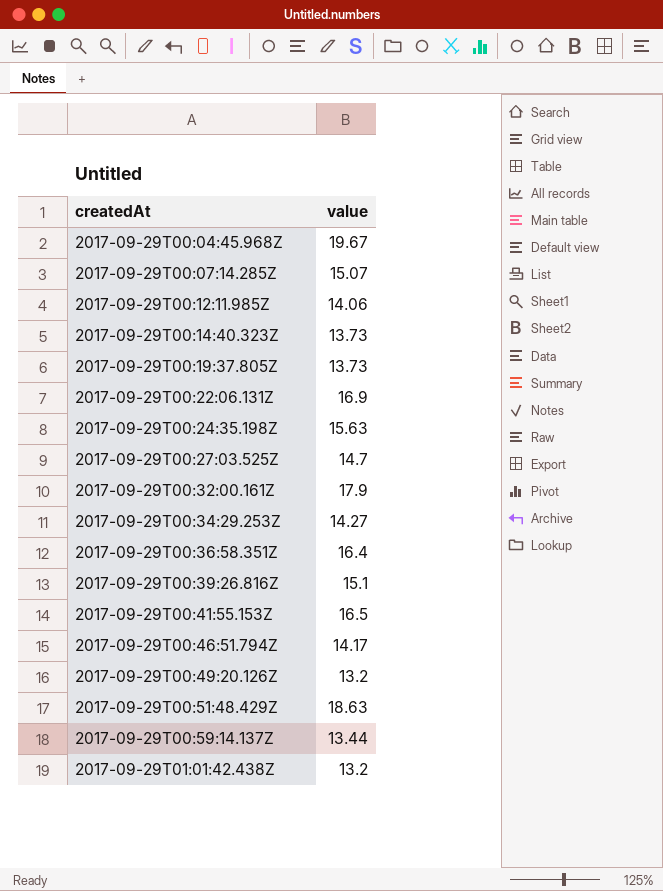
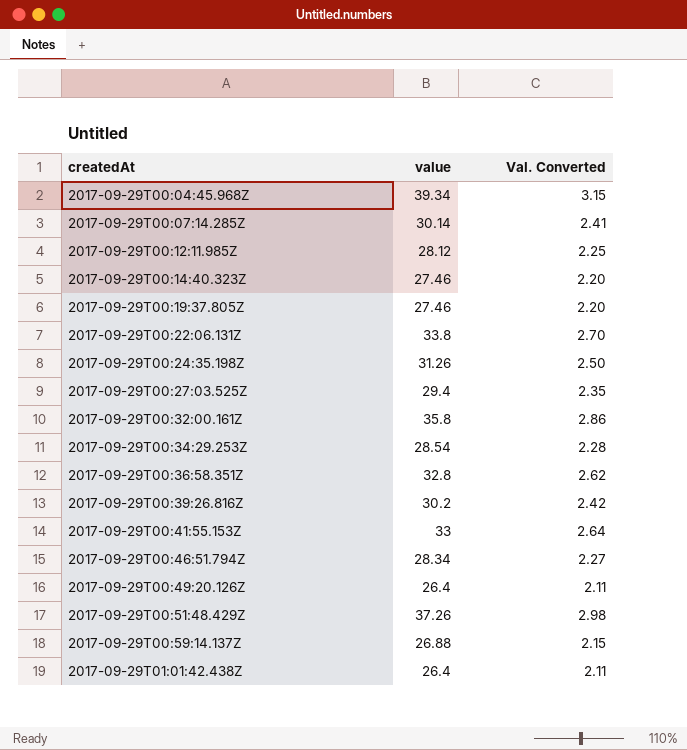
column Val. Converted | formula: none -> [value] * 0.08
2017-09-29T00:04:45.968Z | value: 19.67 -> 39.34
2017-09-29T00:07:14.285Z | value: 15.07 -> 30.14
2017-09-29T00:12:11.985Z | value: 14.06 -> 28.12
2017-09-29T00:14:40.323Z | value: 13.73 -> 27.46
2017-09-29T00:19:37.805Z | value: 13.73 -> 27.46
2017-09-29T00:22:06.131Z | value: 16.9 -> 33.8
2017-09-29T00:24:35.198Z | value: 15.63 -> 31.26
2017-09-29T00:27:03.525Z | value: 14.7 -> 29.4
2017-09-29T00:32:00.161Z | value: 17.9 -> 35.8
2017-09-29T00:34:29.253Z | value: 14.27 -> 28.54
2017-09-29T00:36:58.351Z | value: 16.4 -> 32.8
2017-09-29T00:39:26.816Z | value: 15.1 -> 30.2
2017-09-29T00:41:55.153Z | value: 16.5 -> 33
2017-09-29T00:46:51.794Z | value: 14.17 -> 28.34
2017-09-29T00:49:20.126Z | value: 13.2 -> 26.4
2017-09-29T00:51:48.429Z | value: 18.63 -> 37.26
2017-09-29T00:59:14.137Z | value: 13.44 -> 26.88
2017-09-29T01:01:42.438Z | value: 13.2 -> 26.4

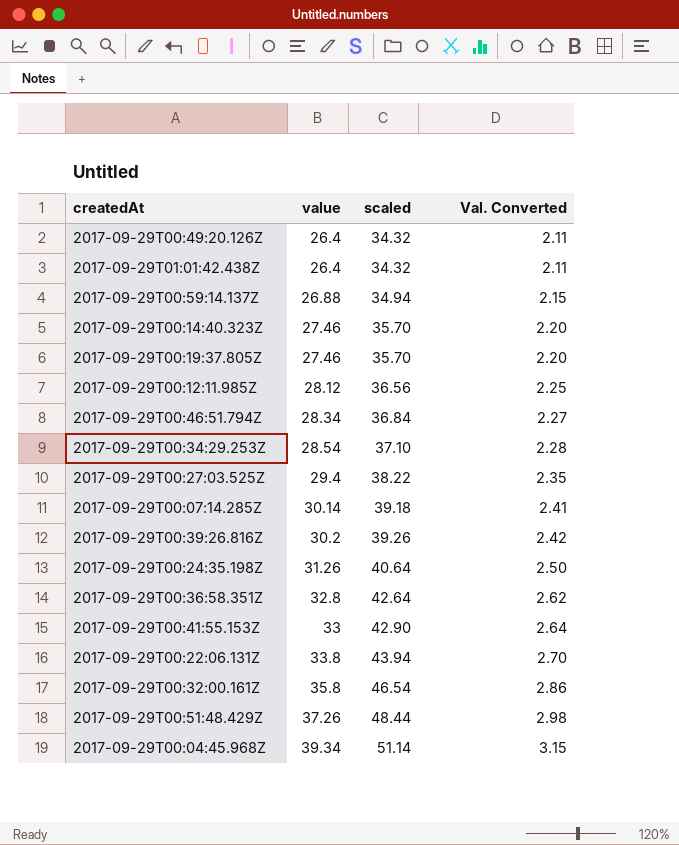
row order: createdAt ascending -> value ascending
column scaled | formula: none -> [value] * 1.3

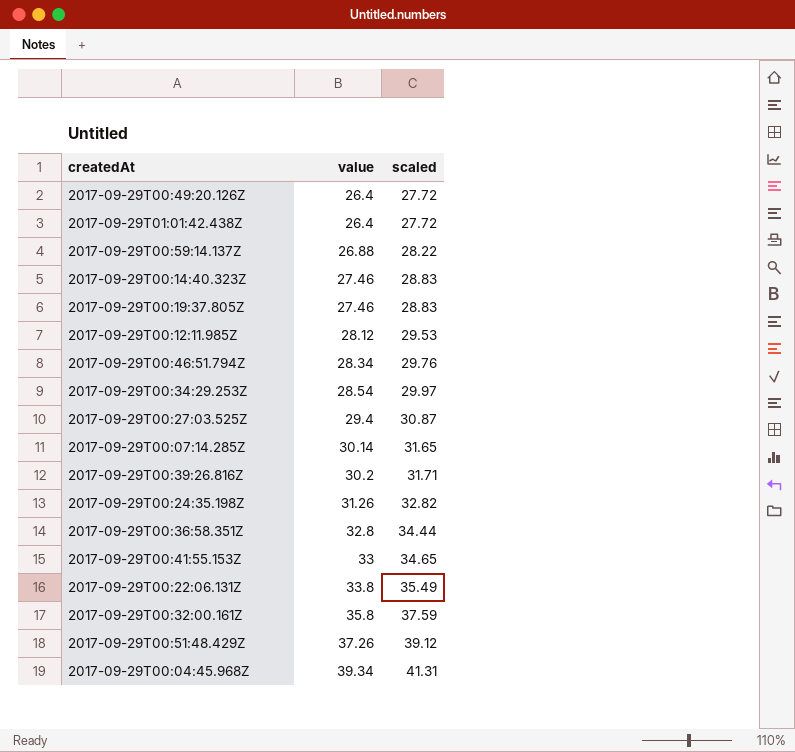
column Val. Converted | formula: [value] * 0.08 -> none
column scaled | formula: [value] * 1.3 -> [value] * 1.05

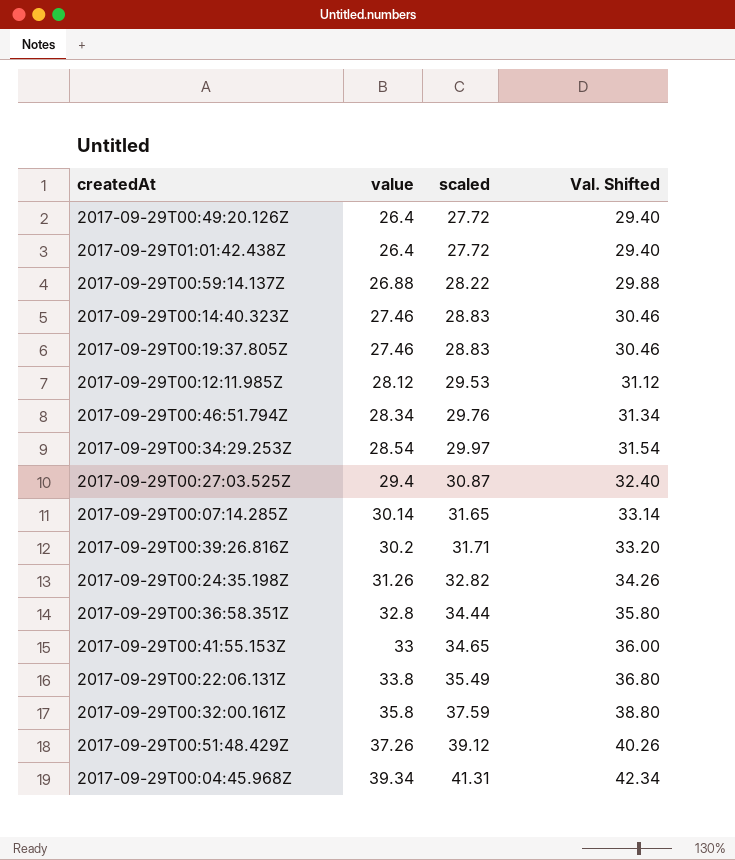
column Val. Shifted | formula: none -> [value] + 3

